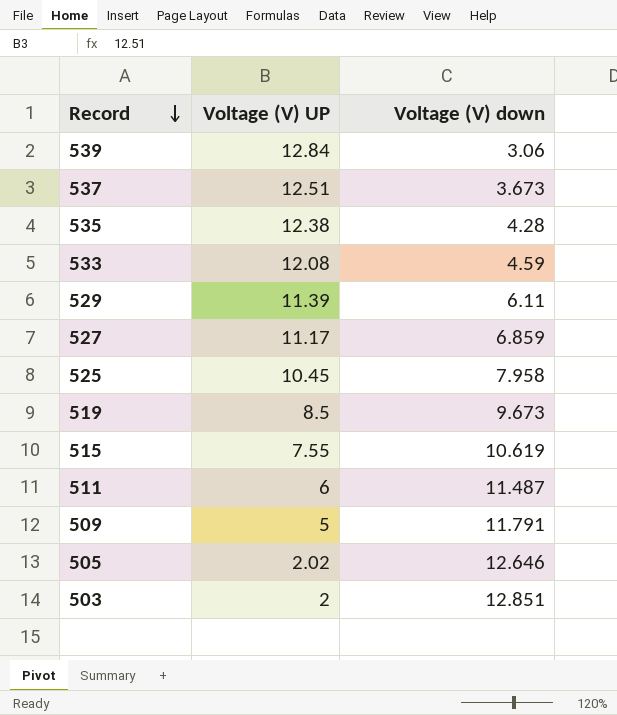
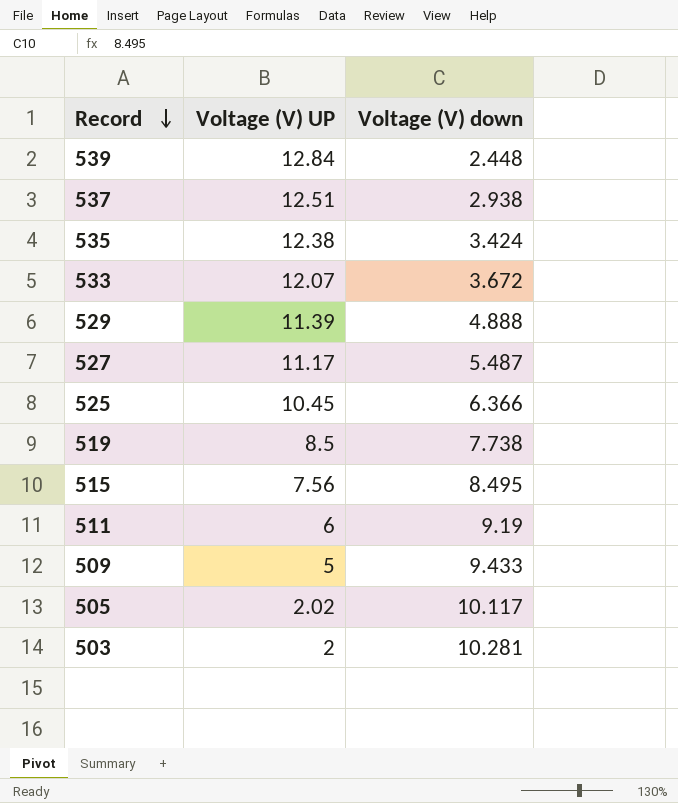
539 | Voltage (V) down: 3.06 -> 2.448
537 | Voltage (V) down: 3.673 -> 2.938
535 | Voltage (V) down: 4.28 -> 3.424
533 | Voltage (V) UP: 12.08 -> 12.07
533 | Voltage (V) down: 4.59 -> 3.672
529 | Voltage (V) down: 6.11 -> 4.888
527 | Voltage (V) down: 6.859 -> 5.487
525 | Voltage (V) down: 7.958 -> 6.366
519 | Voltage (V) down: 9.673 -> 7.738
515 | Voltage (V) UP: 7.55 -> 7.56
515 | Voltage (V) down: 10.619 -> 8.495
511 | Voltage (V) down: 11.487 -> 9.19
509 | Voltage (V) down: 11.791 -> 9.433
505 | Voltage (V) down: 12.646 -> 10.117
503 | Voltage (V) down: 12.851 -> 10.281

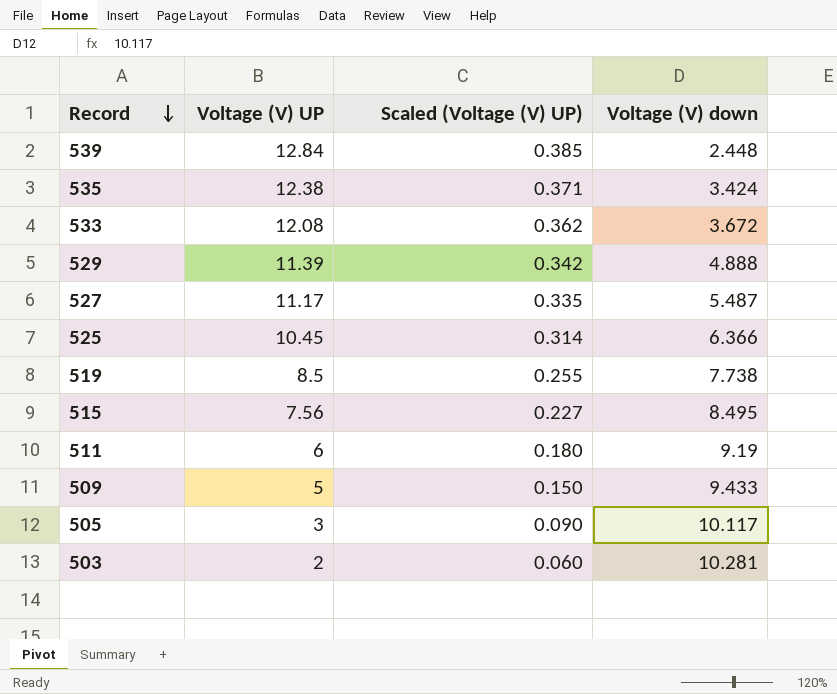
column Scaled (Voltage (V) UP) | formula: none -> [Voltage (V) UP] * 0.03
row 537: 12.51 | 2.938 -> none
533 | Voltage (V) UP: 12.07 -> 12.08
505 | Voltage (V) UP: 2.02 -> 3

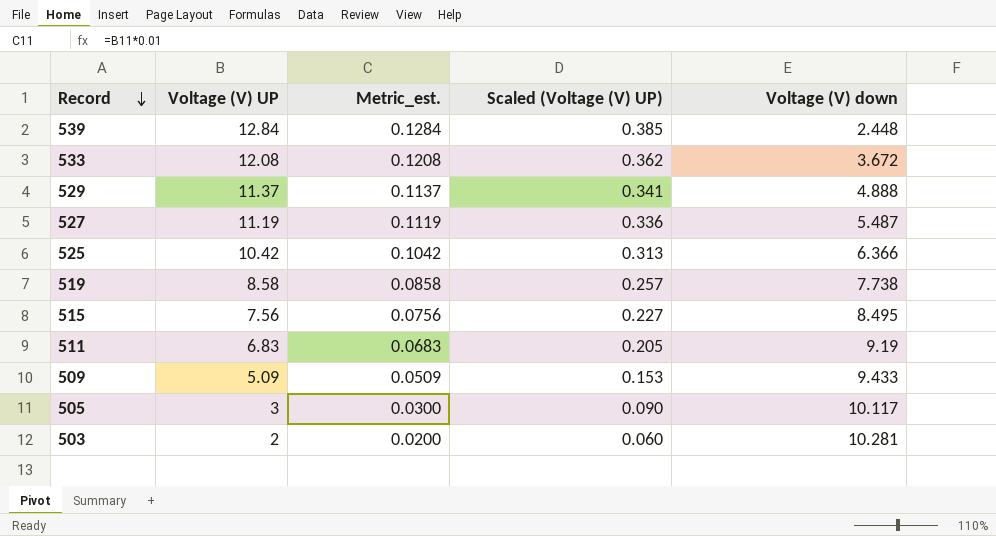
column Metric_est. | formula: none -> [Voltage (V) UP] * 0.01
row 535: 12.38 | 0.371 | 3.424 -> none
529 | Voltage (V) UP: 11.39 -> 11.37
529 | Scaled (Voltage (V) UP): 0.342 -> 0.341
527 | Voltage (V) UP: 11.17 -> 11.19
527 | Scaled (Voltage (V) UP): 0.335 -> 0.336
525 | Voltage (V) UP: 10.45 -> 10.42
525 | Scaled (Voltage (V) UP): 0.314 -> 0.313
519 | Voltage (V) UP: 8.5 -> 8.58
519 | Scaled (Voltage (V) UP): 0.255 -> 0.257
511 | Voltage (V) UP: 6 -> 6.83
511 | Scaled (Voltage (V) UP): 0.180 -> 0.205
509 | Voltage (V) UP: 5 -> 5.09
509 | Scaled (Voltage (V) UP): 0.150 -> 0.153

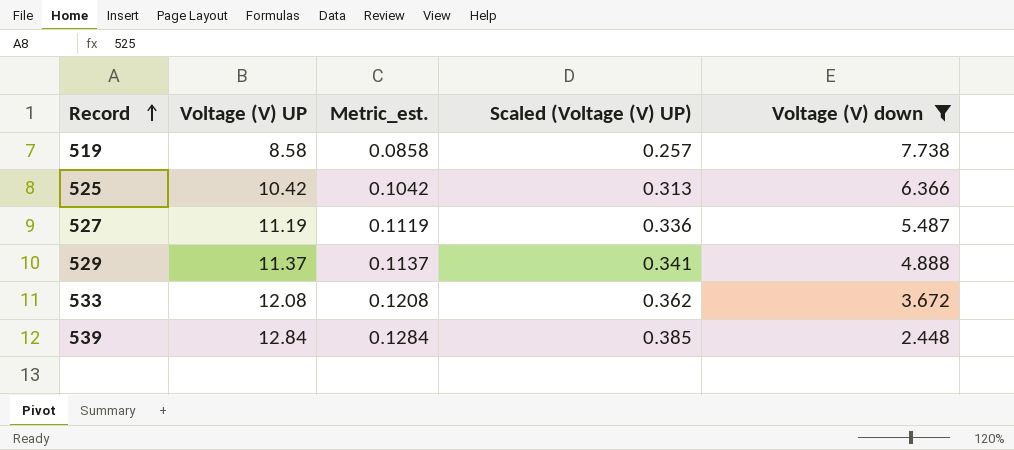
filter: none -> Voltage (V) down <= 7.738
row order: Record descending -> Record ascending

